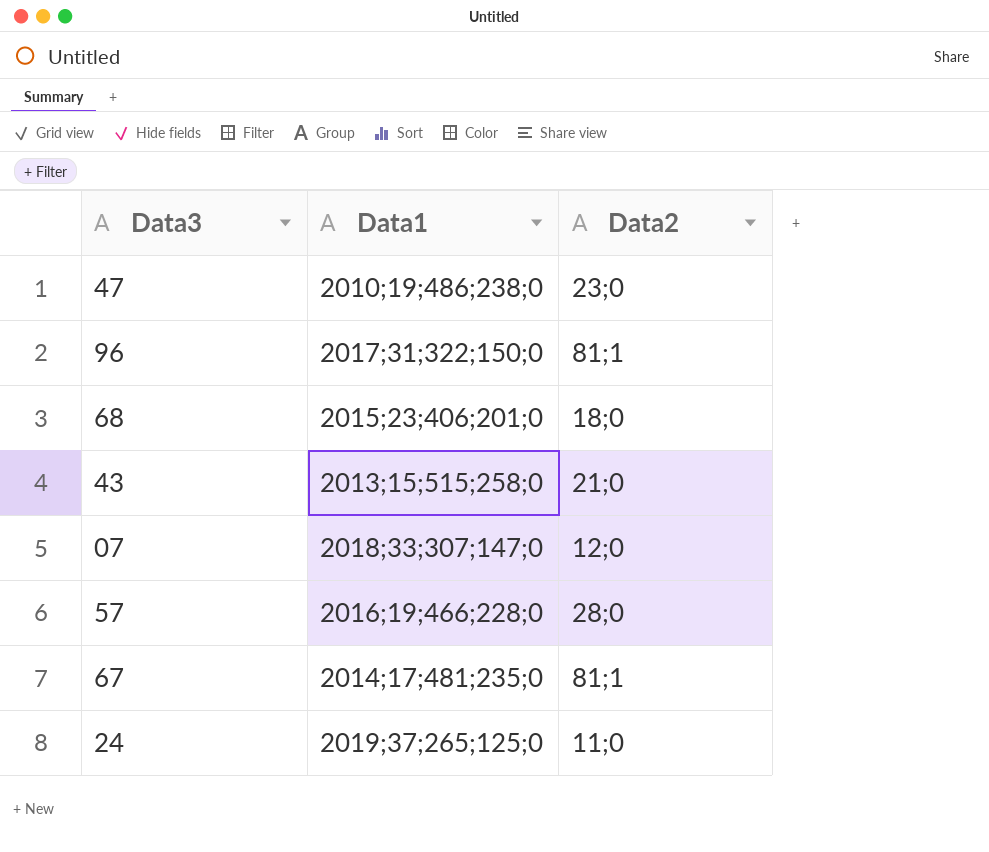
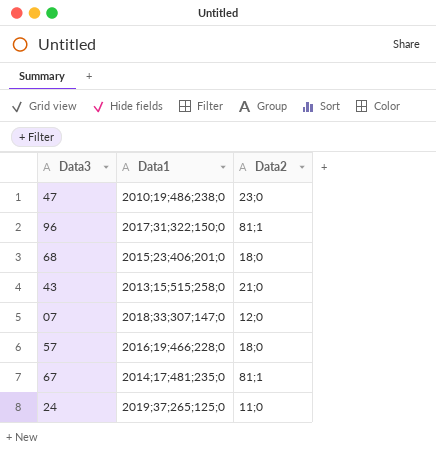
57 | Data2: 28;0 -> 18;0

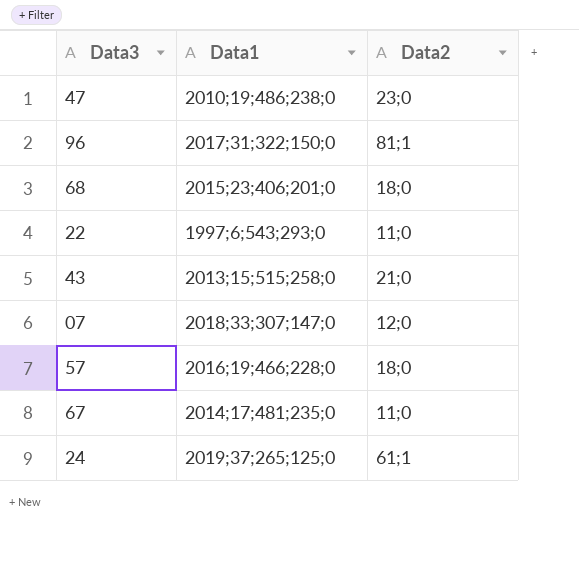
row 22: none -> 1997;6;543;293;0 | 11;0
67 | Data2: 81;1 -> 11;0
24 | Data2: 11;0 -> 61;1

